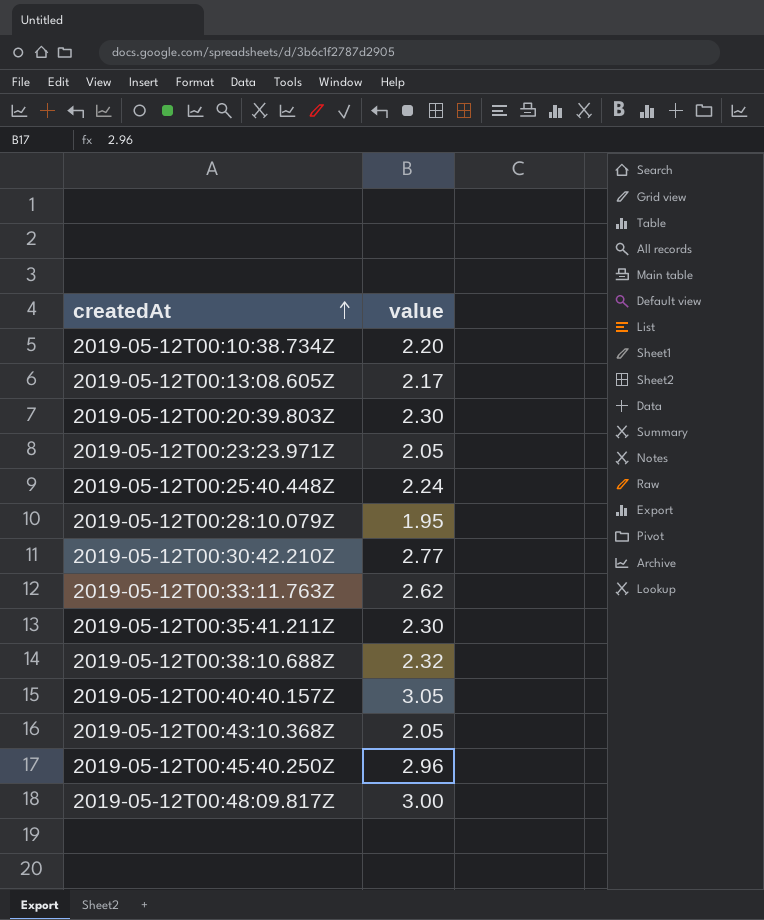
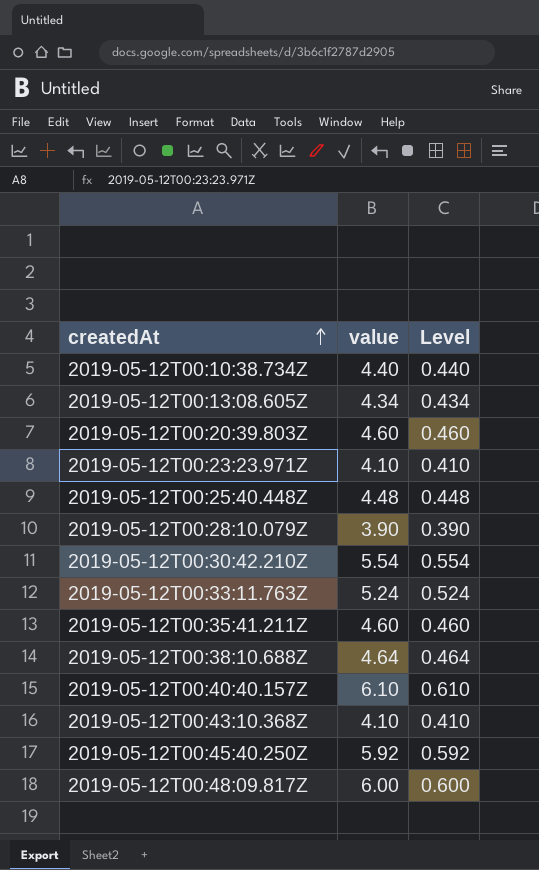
column Level | formula: none -> [value] * 0.1
2019-05-12T00:10:38.734Z | value: 2.20 -> 4.40
2019-05-12T00:13:08.605Z | value: 2.17 -> 4.34
2019-05-12T00:20:39.803Z | value: 2.30 -> 4.60
2019-05-12T00:23:23.971Z | value: 2.05 -> 4.10
2019-05-12T00:25:40.448Z | value: 2.24 -> 4.48
2019-05-12T00:28:10.079Z | value: 1.95 -> 3.90
2019-05-12T00:30:42.210Z | value: 2.77 -> 5.54
2019-05-12T00:33:11.763Z | value: 2.62 -> 5.24
2019-05-12T00:35:41.211Z | value: 2.30 -> 4.60
2019-05-12T00:38:10.688Z | value: 2.32 -> 4.64
2019-05-12T00:40:40.157Z | value: 3.05 -> 6.10
2019-05-12T00:43:10.368Z | value: 2.05 -> 4.10
2019-05-12T00:45:40.250Z | value: 2.96 -> 5.92
2019-05-12T00:48:09.817Z | value: 3.00 -> 6.00

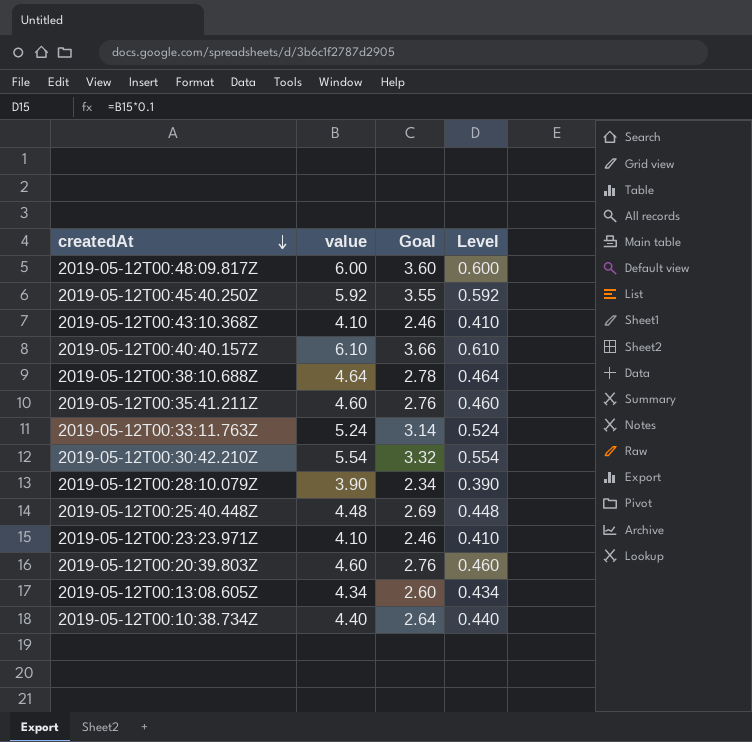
row order: createdAt ascending -> createdAt descending
column Goal | formula: none -> [value] * 0.6

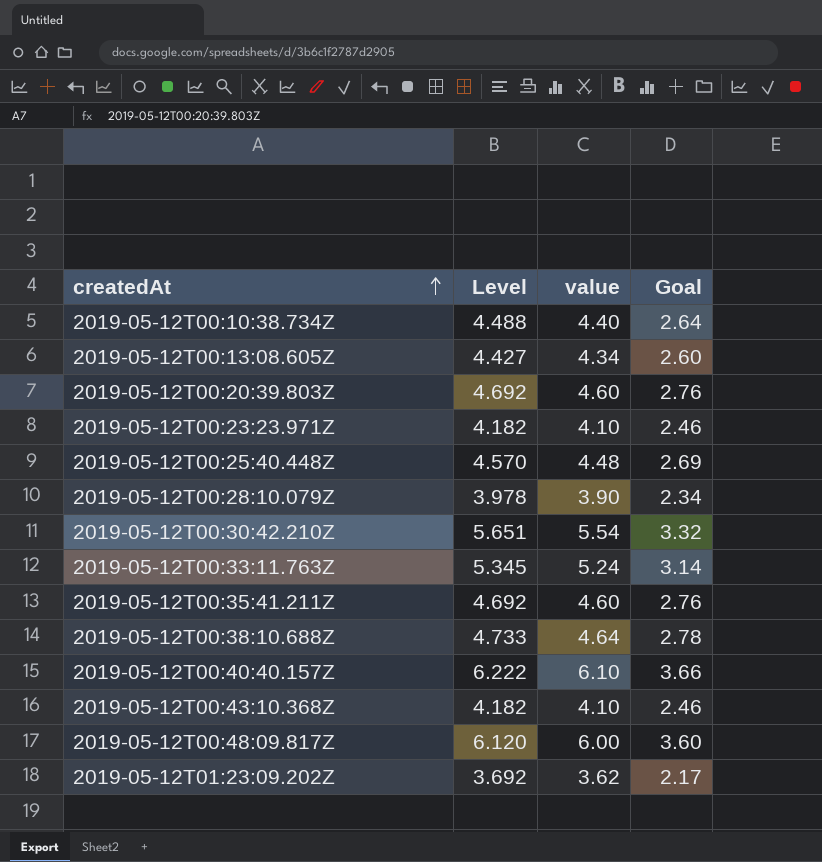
row order: createdAt descending -> createdAt ascending
column Level | formula: [value] * 0.1 -> [value] * 1.02
column Level | position: 4 -> 2
row 2019-05-12T00:45:40.250Z: 5.92 | 3.55 | 0.592 -> none
row 2019-05-12T01:23:09.202Z: none -> 3.692 | 3.62 | 2.17

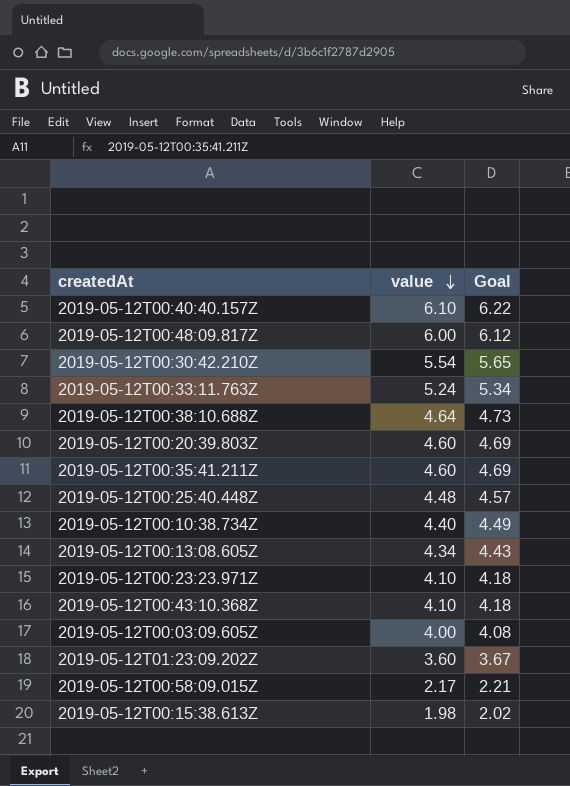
row order: createdAt ascending -> value descending
column Level | formula: [value] * 1.02 -> none
column Goal | formula: [value] * 0.6 -> [value] * 1.02
row 2019-05-12T00:28:10.079Z: 3.978 | 3.90 | 2.34 -> none
row 2019-05-12T00:03:09.605Z: none -> 4.00 | 4.08
2019-05-12T01:23:09.202Z | value: 3.62 -> 3.60
row 2019-05-12T00:58:09.015Z: none -> 2.17 | 2.21
row 2019-05-12T00:15:38.613Z: none -> 1.98 | 2.02

